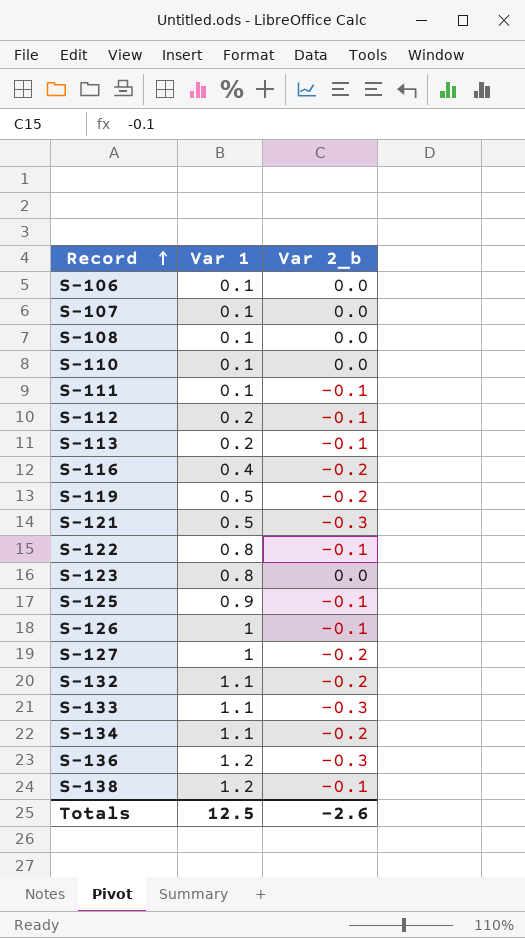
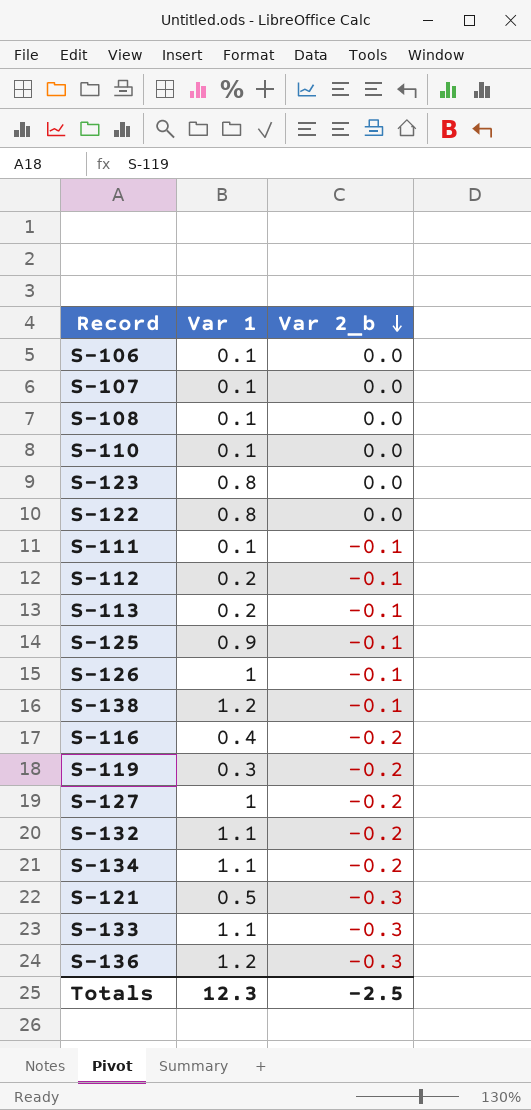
row order: Record ascending -> Var 2_b descending
S-122 | Var 2_b: -0.1 -> 0.0
S-119 | Var 1: 0.5 -> 0.3
Totals | Var 1: 12.5 -> 12.3
Totals | Var 2_b: -2.6 -> -2.5

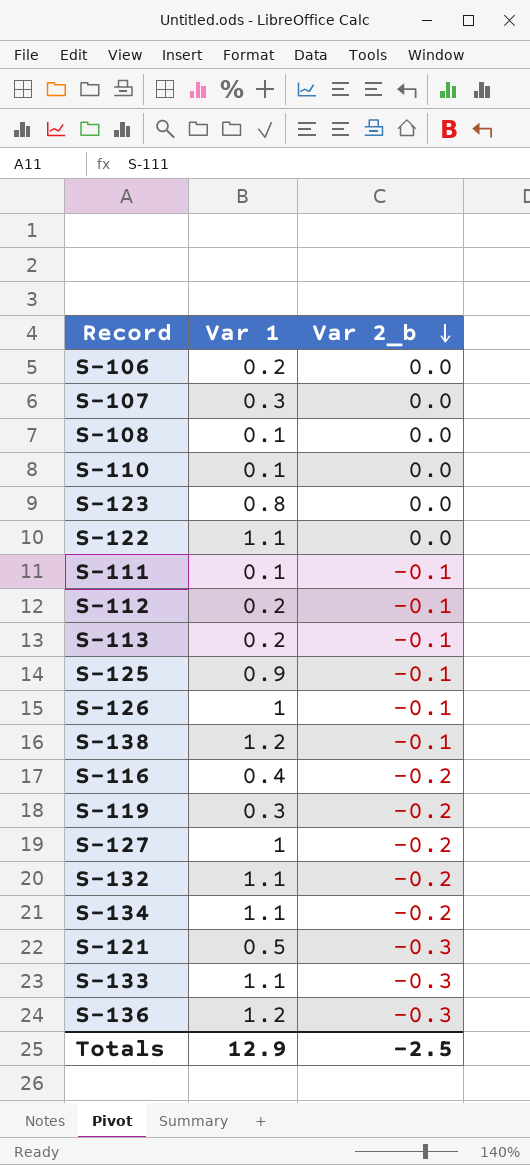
S-106 | Var 1: 0.1 -> 0.2
S-107 | Var 1: 0.1 -> 0.3
S-122 | Var 1: 0.8 -> 1.1
Totals | Var 1: 12.3 -> 12.9

